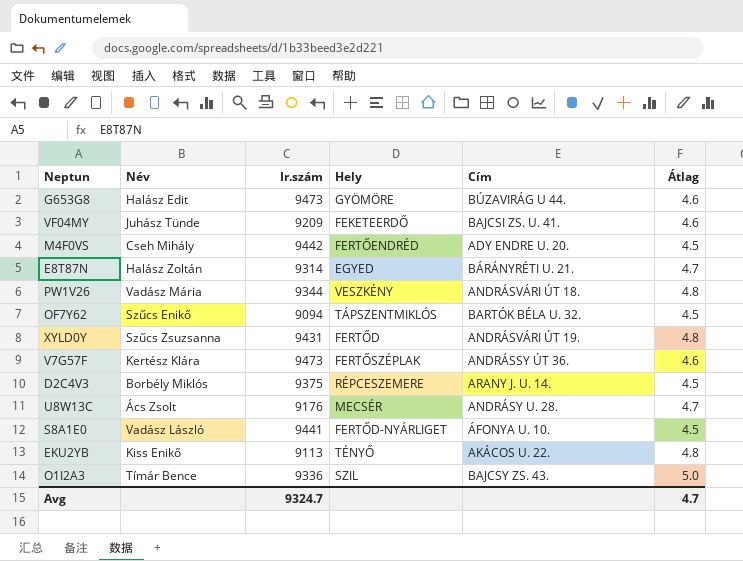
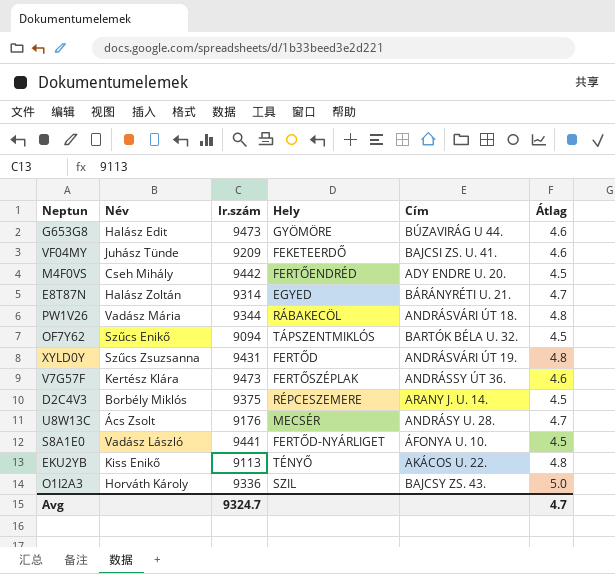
PW1V26 | Hely: VESZKÉNY -> RÁBAKECÖL
O1I2A3 | Név: Tímár Bence -> Horváth Károly

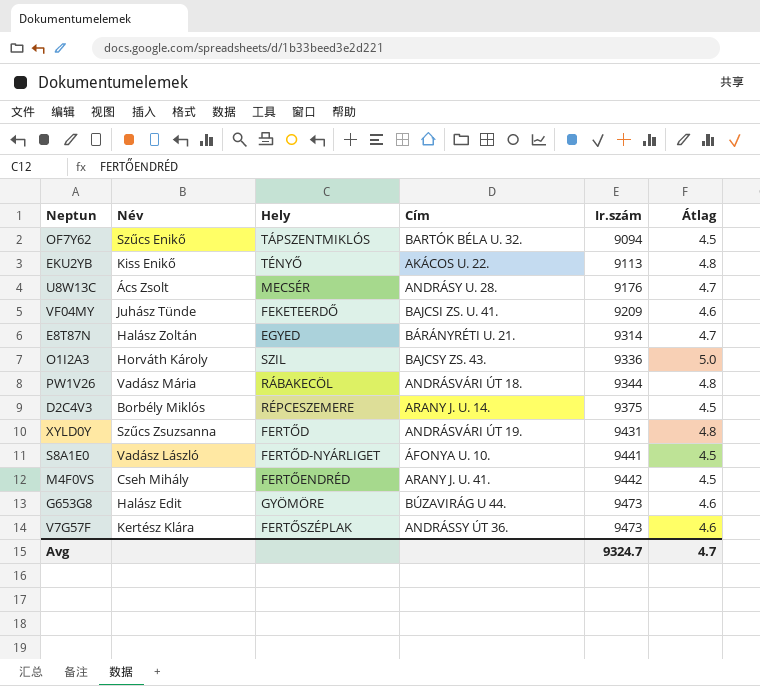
row order: none -> Ir.szám ascending
column Ir.szám | position: 3 -> 5
M4F0VS | Cím: ADY ENDRE U. 20. -> ARANY J. U. 41.

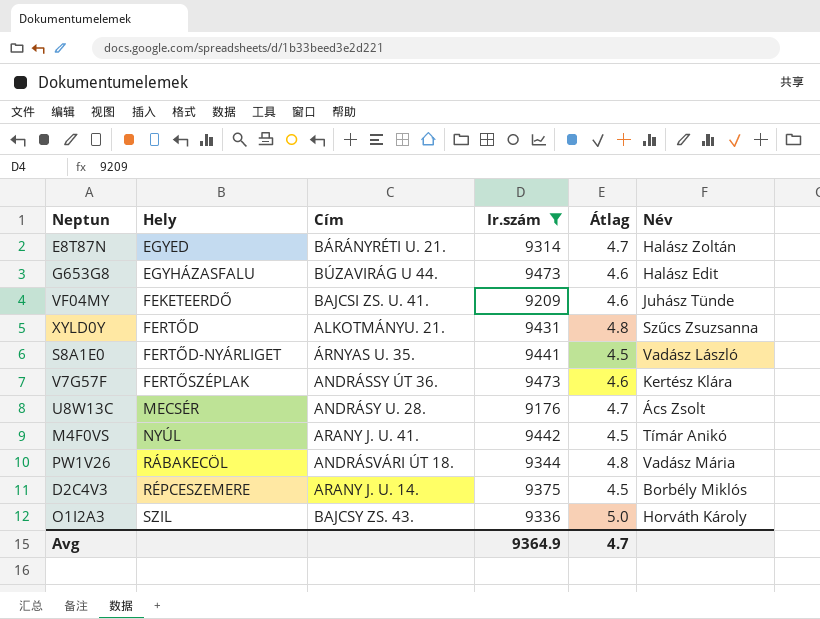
filter: none -> Ir.szám >= 9176
row order: Ir.szám ascending -> Hely ascending
column Név | position: 2 -> 6
G653G8 | Hely: GYÖMÖRE -> EGYHÁZASFALU
XYLD0Y | Cím: ANDRÁSVÁRI ÚT 19. -> ALKOTMÁNYU. 21.
S8A1E0 | Cím: ÁFONYA U. 10. -> ÁRNYAS U. 35.
M4F0VS | Hely: FERTŐENDRÉD -> NYÚL
M4F0VS | Név: Cseh Mihály -> Tímár Anikó
Avg | Ir.szám: 9324.7 -> 9364.9

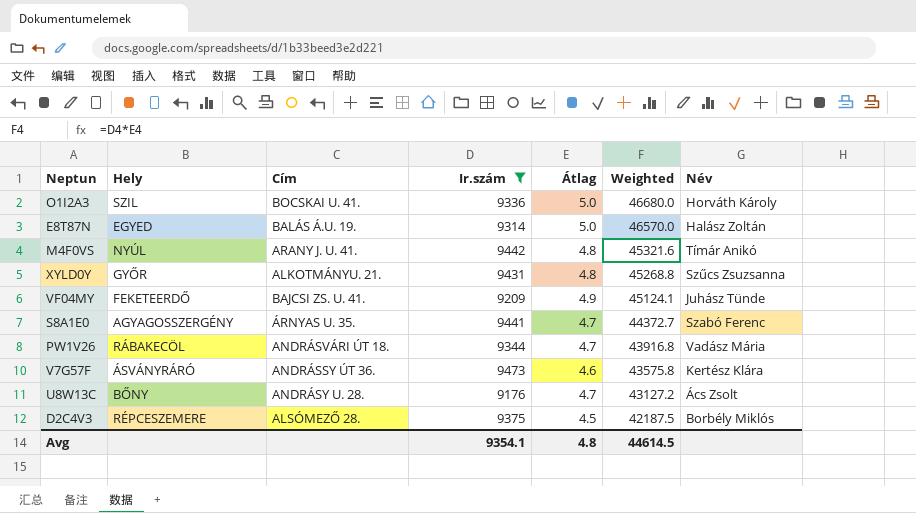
row order: Hely ascending -> Weighted descending
column Weighted | formula: none -> [Ir.szám] * [Átlag]
row G653G8: EGYHÁZASFALU | BÚZAVIRÁG U 44. | 9473 | 4.6 | Halász Edit -> none
O1I2A3 | Cím: BAJCSY ZS. 43. -> BOCSKAI U. 41.
E8T87N | Cím: BÁRÁNYRÉTI U. 21. -> BALÁS Á.U. 19.
E8T87N | Átlag: 4.7 -> 5.0
M4F0VS | Átlag: 4.5 -> 4.8
XYLD0Y | Hely: FERTŐD -> GYŐR
VF04MY | Átlag: 4.6 -> 4.9
S8A1E0 | Hely: FERTŐD-NYÁRLIGET -> AGYAGOSSZERGÉNY
S8A1E0 | Átlag: 4.5 -> 4.7
S8A1E0 | Név: Vadász László -> Szabó Ferenc
PW1V26 | Átlag: 4.8 -> 4.7
V7G57F | Hely: FERTŐSZÉPLAK -> ÁSVÁNYRÁRÓ
U8W13C | Hely: MECSÉR -> BŐNY
D2C4V3 | Cím: ARANY J. U. 14. -> ALSÓMEZŐ 28.
Avg | Ir.szám: 9364.9 -> 9354.1
Avg | Átlag: 4.7 -> 4.8

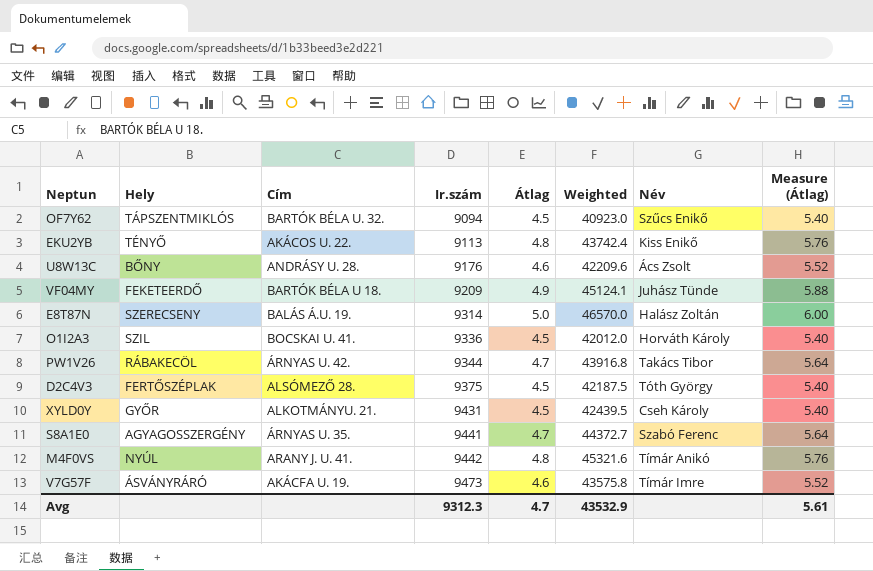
filter: Ir.szám >= 9176 -> none
row order: Weighted descending -> Ir.szám ascending
column Measure (Átlag) | formula: none -> [Átlag] * 1.2
U8W13C | Átlag: 4.7 -> 4.6
U8W13C | Weighted: 43127.2 -> 42209.6
VF04MY | Cím: BAJCSI ZS. U. 41. -> BARTÓK BÉLA U 18.
E8T87N | Hely: EGYED -> SZERECSENY
O1I2A3 | Átlag: 5.0 -> 4.5
O1I2A3 | Weighted: 46680.0 -> 42012.0
PW1V26 | Cím: ANDRÁSVÁRI ÚT 18. -> ÁRNYAS U. 42.
PW1V26 | Név: Vadász Mária -> Takács Tibor
D2C4V3 | Hely: RÉPCESZEMERE -> FERTŐSZÉPLAK
D2C4V3 | Név: Borbély Miklós -> Tóth György
XYLD0Y | Átlag: 4.8 -> 4.5
XYLD0Y | Weighted: 45268.8 -> 42439.5
XYLD0Y | Név: Szűcs Zsuzsanna -> Cseh Károly
V7G57F | Cím: ANDRÁSSY ÚT 36. -> AKÁCFA U. 19.
V7G57F | Név: Kertész Klára -> Tímár Imre
Avg | Ir.szám: 9354.1 -> 9312.3
Avg | Átlag: 4.8 -> 4.7
Avg | Weighted: 44614.5 -> 43532.9

